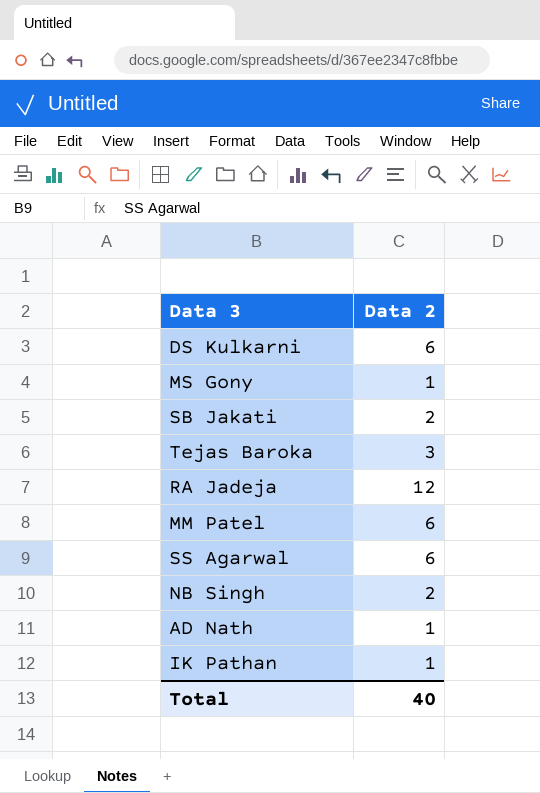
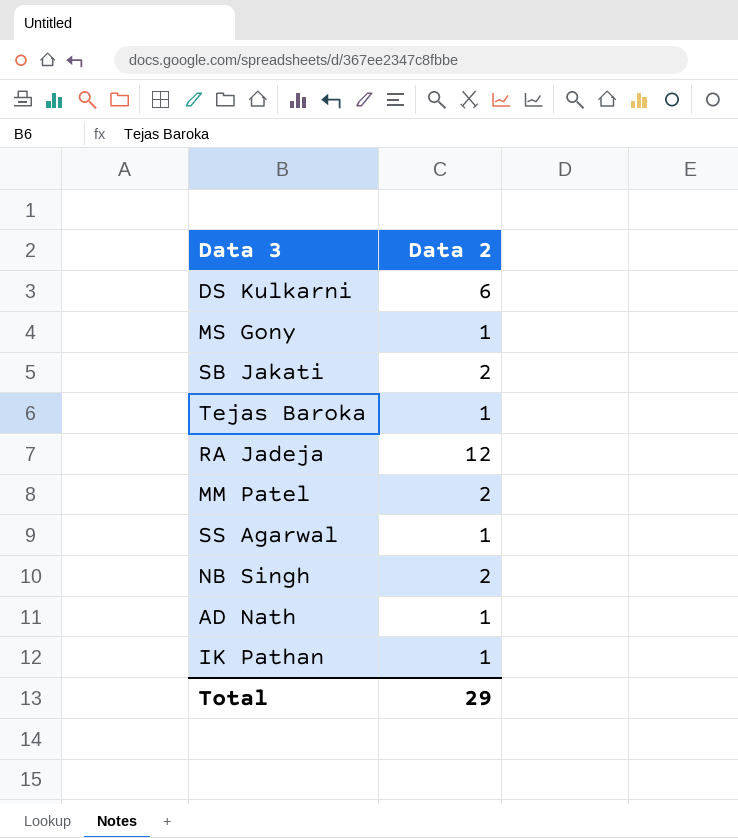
Tejas Baroka | Data 2: 3 -> 1
MM Patel | Data 2: 6 -> 2
SS Agarwal | Data 2: 6 -> 1
Total | Data 2: 40 -> 29

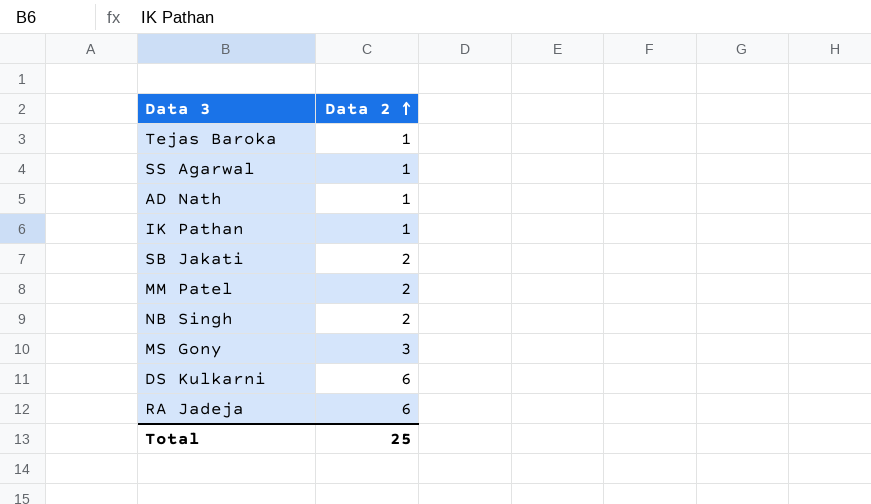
row order: none -> Data 2 ascending
MS Gony | Data 2: 1 -> 3
RA Jadeja | Data 2: 12 -> 6
Total | Data 2: 29 -> 25

